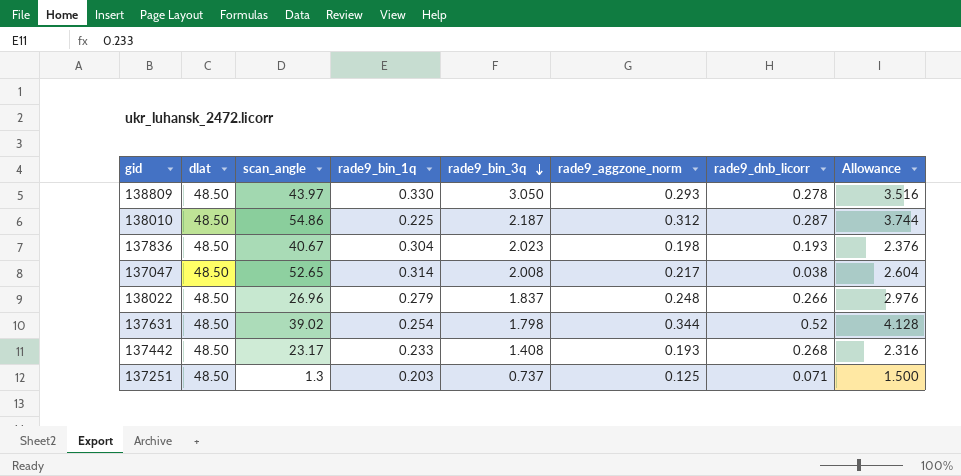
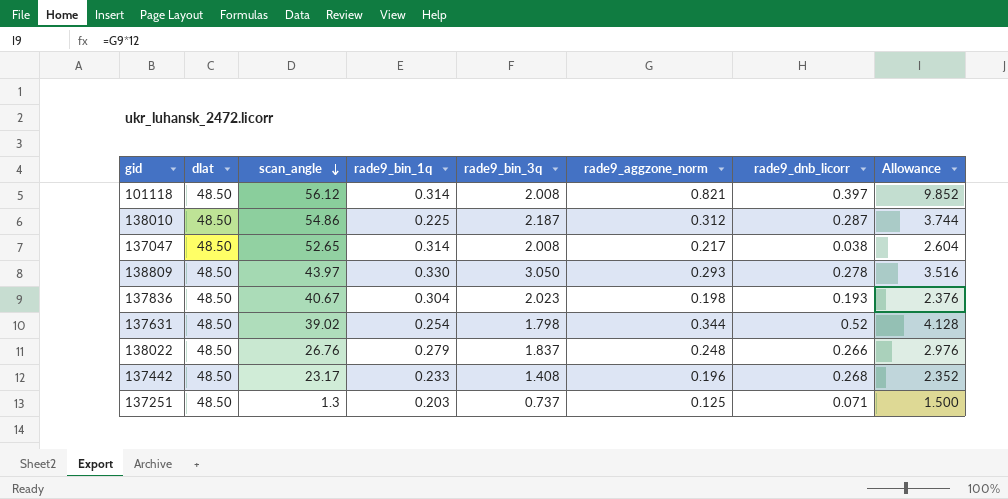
row order: rade9_bin_3q descending -> scan_angle descending
row 101118: none -> 48.50 | 56.12 | 0.314 | 2.008 | 0.821 | 0.397 | 9.852
138022 | scan_angle: 26.96 -> 26.76
137442 | rade9_aggzone_norm: 0.193 -> 0.196
137442 | Allowance: 2.316 -> 2.352

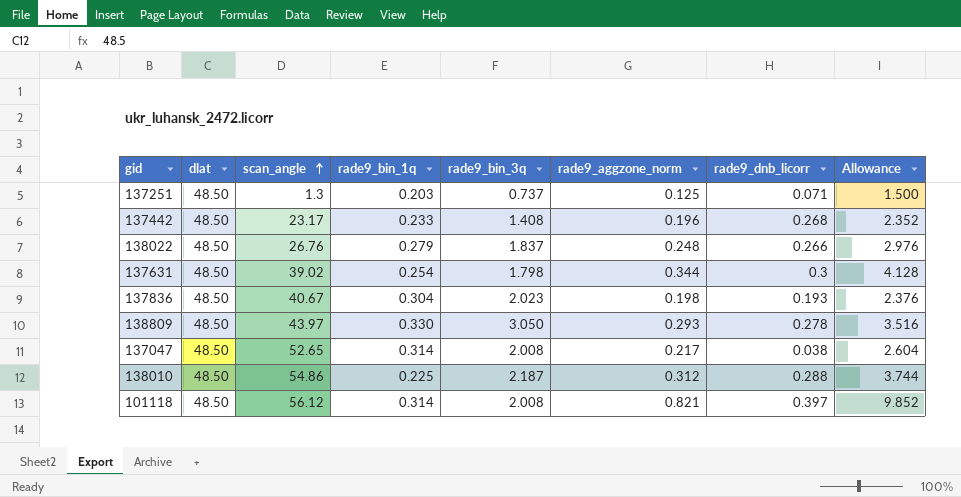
row order: scan_angle descending -> scan_angle ascending
137631 | rade9_dnb_licorr: 0.52 -> 0.3
138010 | rade9_dnb_licorr: 0.287 -> 0.288

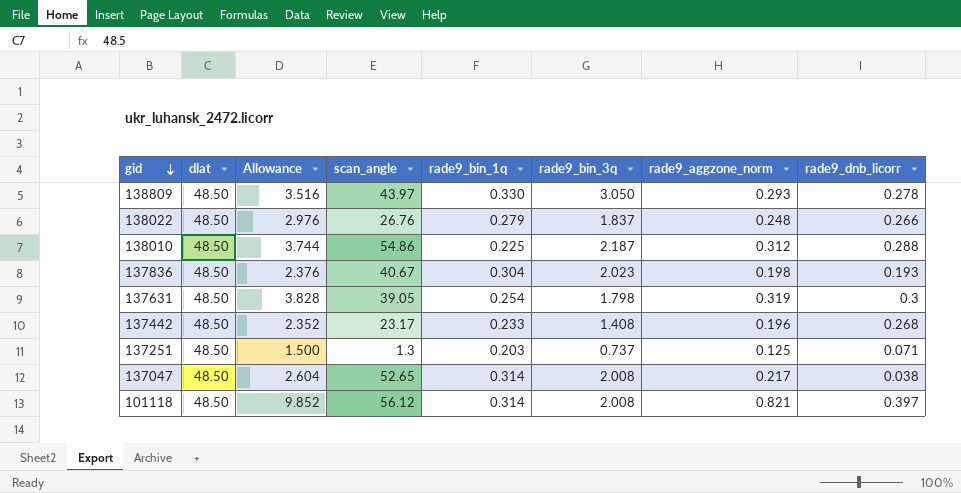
row order: scan_angle ascending -> gid descending
column Allowance | position: 8 -> 3
137631 | Allowance: 4.128 -> 3.828
137631 | scan_angle: 39.02 -> 39.05
137631 | rade9_aggzone_norm: 0.344 -> 0.319

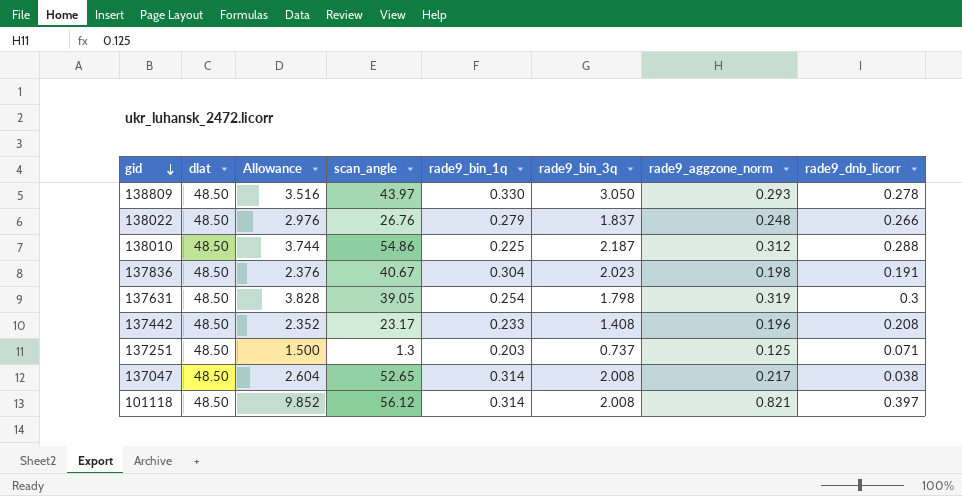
137836 | rade9_dnb_licorr: 0.193 -> 0.191
137442 | rade9_dnb_licorr: 0.268 -> 0.208

